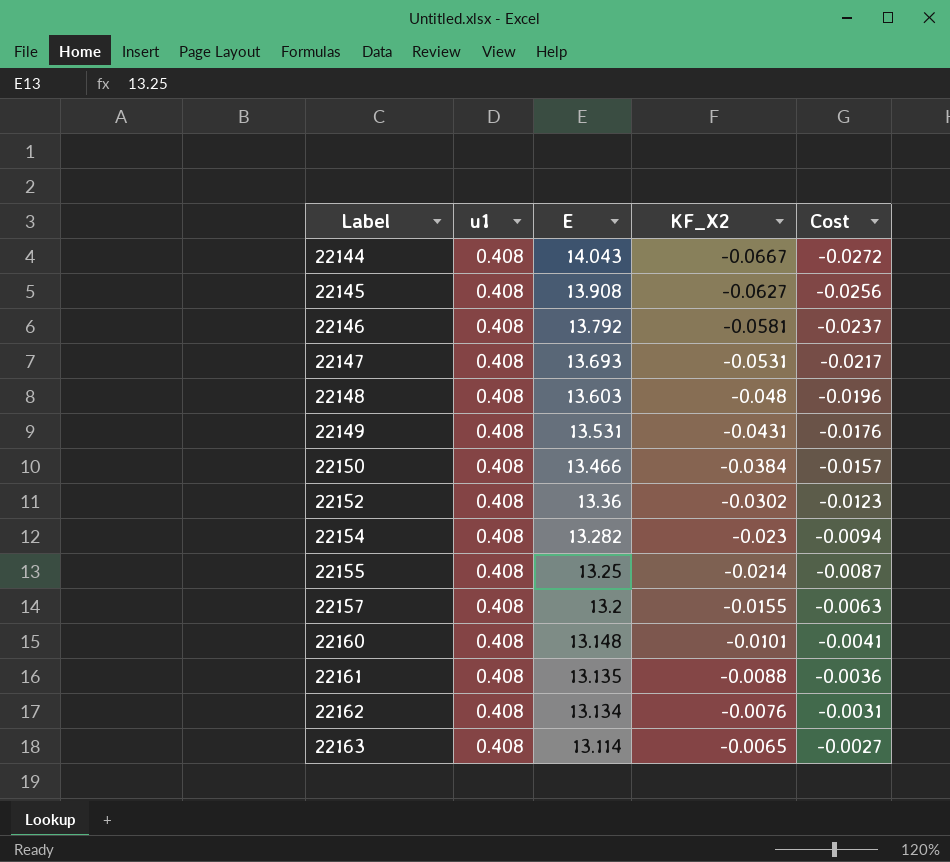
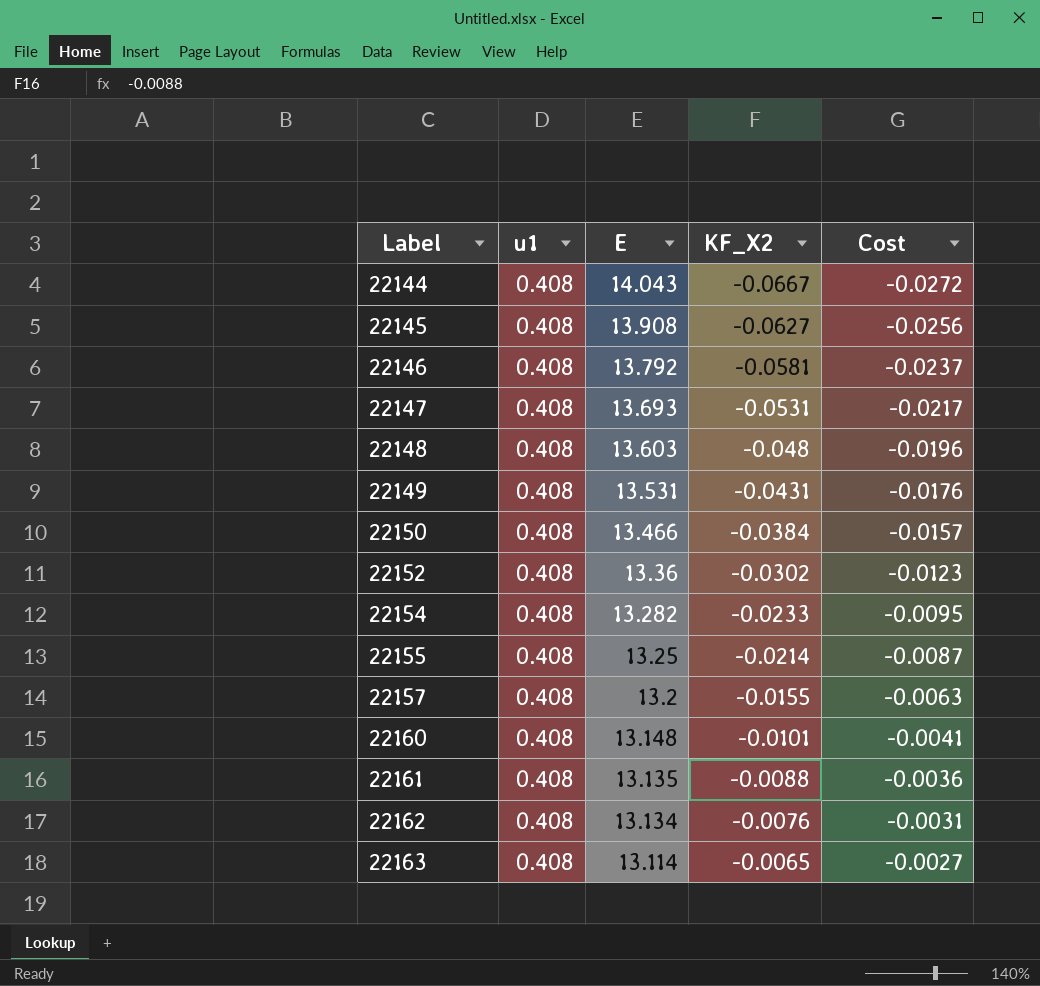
22154 | KF_X2: -0.023 -> -0.0233
22154 | Cost: -0.0094 -> -0.0095

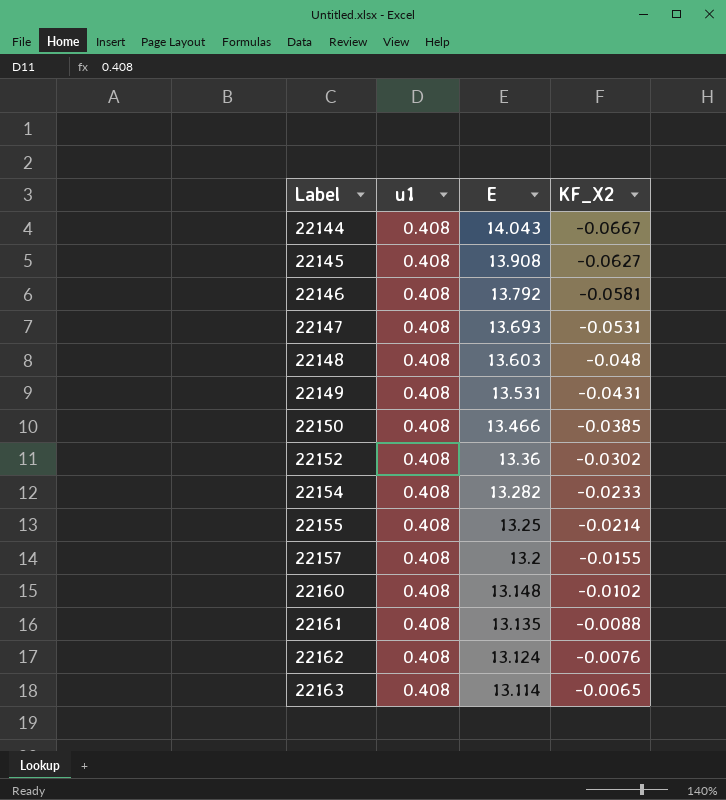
column Cost | formula: [u1] * [KF_X2] -> none
22150 | KF_X2: -0.0384 -> -0.0385
22160 | KF_X2: -0.0101 -> -0.0102
22162 | E: 13.134 -> 13.124

